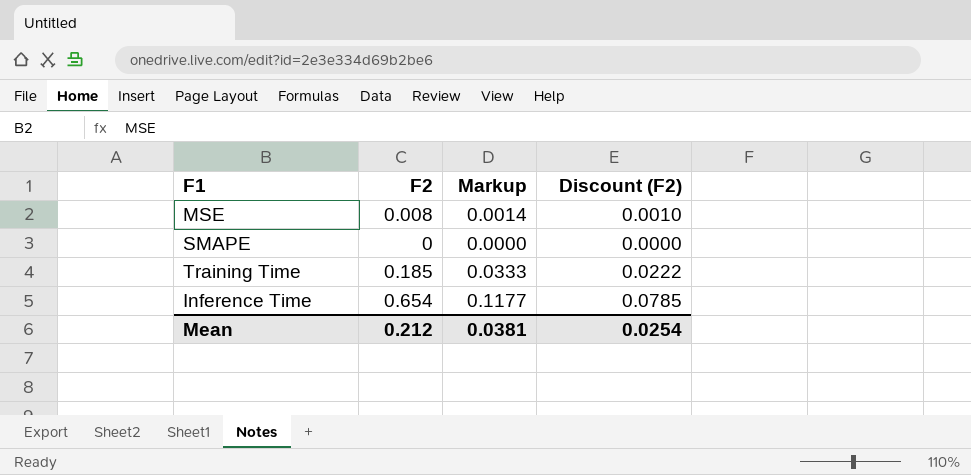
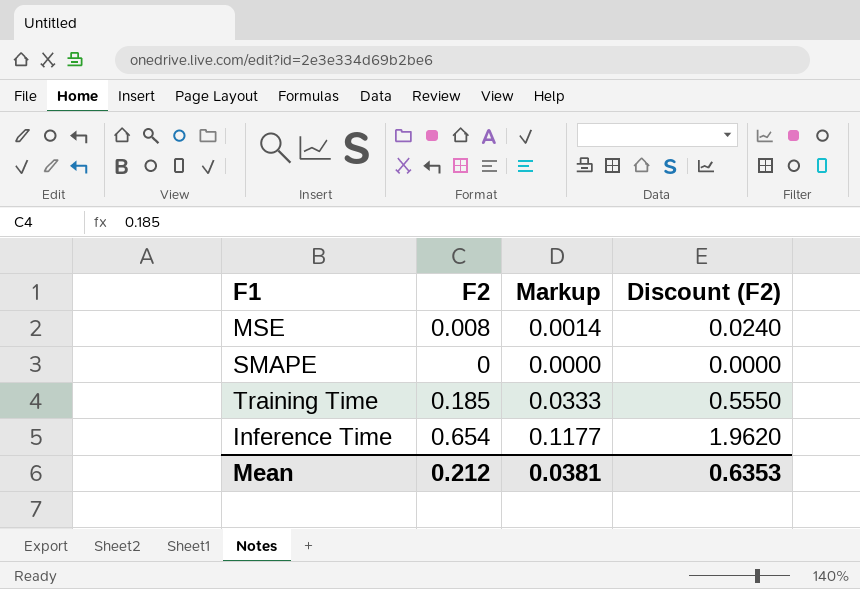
column Discount (F2) | formula: [F2] * 0.12 -> [F2] * 3
Mean | Discount (F2): 0.0254 -> 0.6353

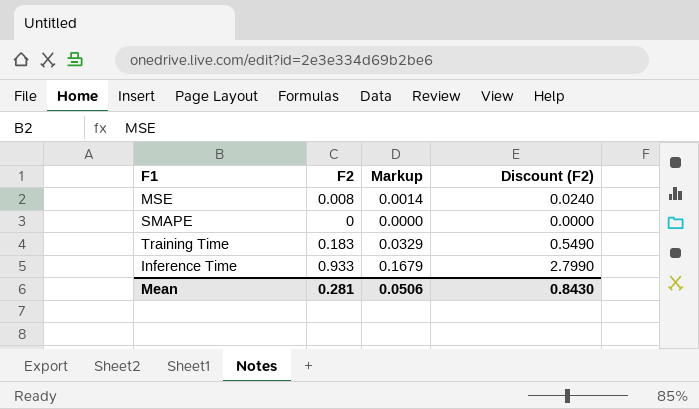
Training Time | F2: 0.185 -> 0.183
Training Time | Markup: 0.0333 -> 0.0329
Training Time | Discount (F2): 0.5550 -> 0.5490
Inference Time | F2: 0.654 -> 0.933
Inference Time | Markup: 0.1177 -> 0.1679
Inference Time | Discount (F2): 1.9620 -> 2.7990
Mean | F2: 0.212 -> 0.281
Mean | Markup: 0.0381 -> 0.0506
Mean | Discount (F2): 0.6353 -> 0.8430

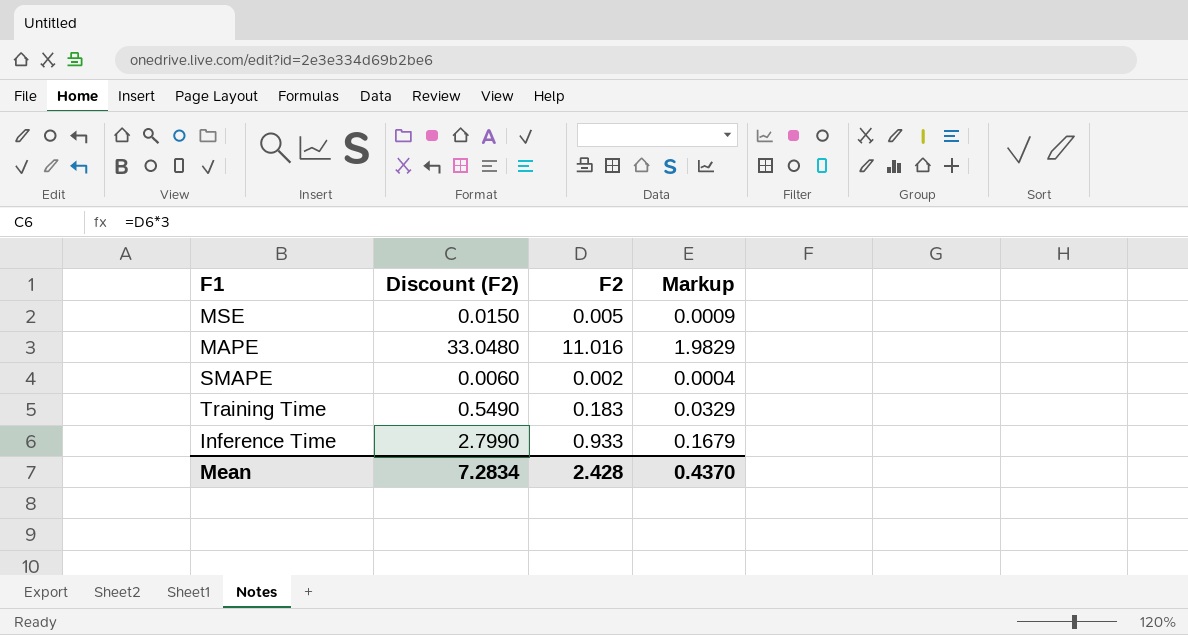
column Discount (F2) | position: 4 -> 2
MSE | Discount (F2): 0.0240 -> 0.0150
MSE | F2: 0.008 -> 0.005
MSE | Markup: 0.0014 -> 0.0009
row MAPE: none -> 33.0480 | 11.016 | 1.9829
SMAPE | Discount (F2): 0.0000 -> 0.0060
SMAPE | F2: 0 -> 0.002
SMAPE | Markup: 0.0000 -> 0.0004
Mean | Discount (F2): 0.8430 -> 7.2834
Mean | F2: 0.281 -> 2.428
Mean | Markup: 0.0506 -> 0.4370

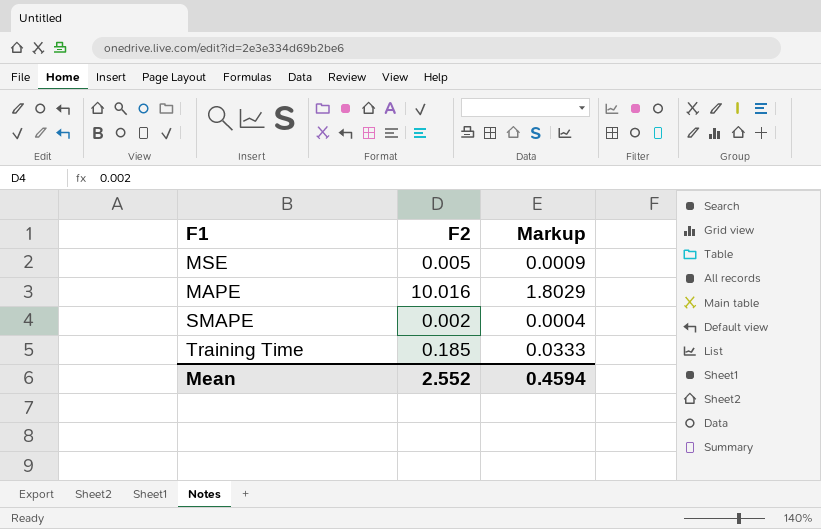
column Discount (F2) | formula: [F2] * 3 -> none
row Inference Time: 2.7990 | 0.933 | 0.1679 -> none
MAPE | F2: 11.016 -> 10.016
MAPE | Markup: 1.9829 -> 1.8029
Training Time | F2: 0.183 -> 0.185
Training Time | Markup: 0.0329 -> 0.0333
Mean | F2: 2.428 -> 2.552
Mean | Markup: 0.4370 -> 0.4594

